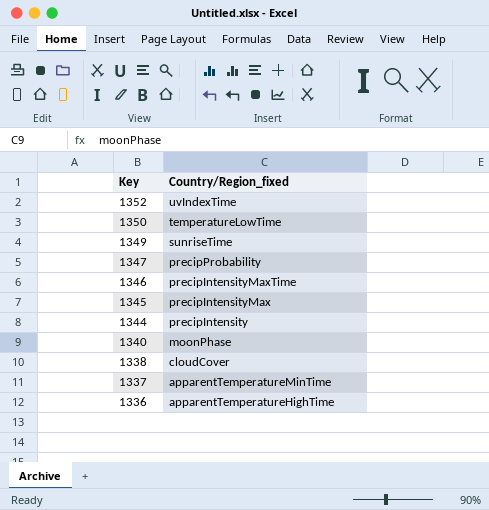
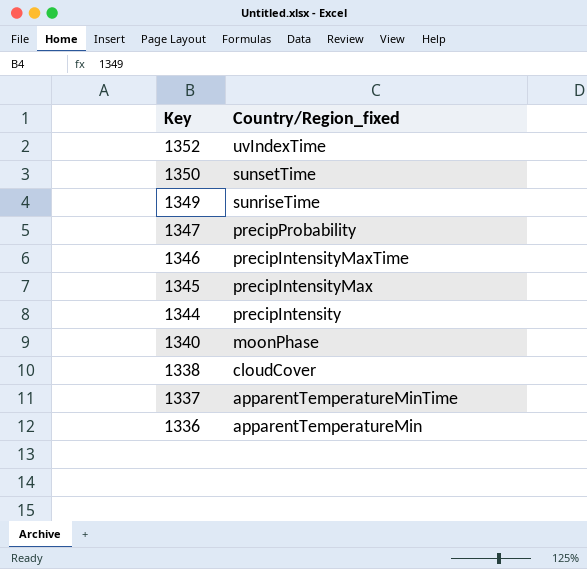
1350 | Country/Region_fixed: temperatureLowTime -> sunsetTime
1336 | Country/Region_fixed: apparentTemperatureHighTime -> apparentTemperatureMin

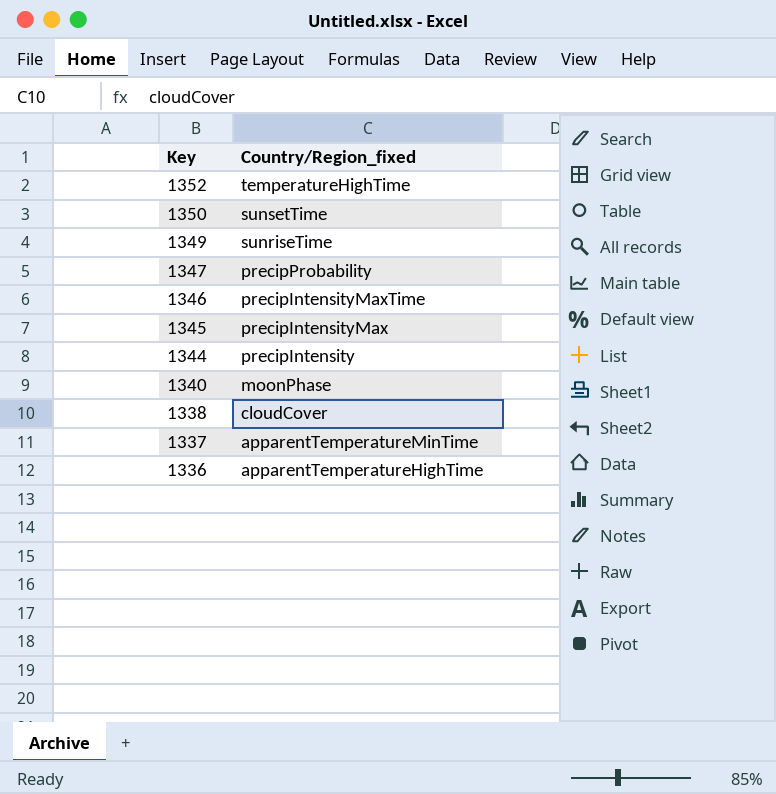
1352 | Country/Region_fixed: uvIndexTime -> temperatureHighTime
1336 | Country/Region_fixed: apparentTemperatureMin -> apparentTemperatureHighTime

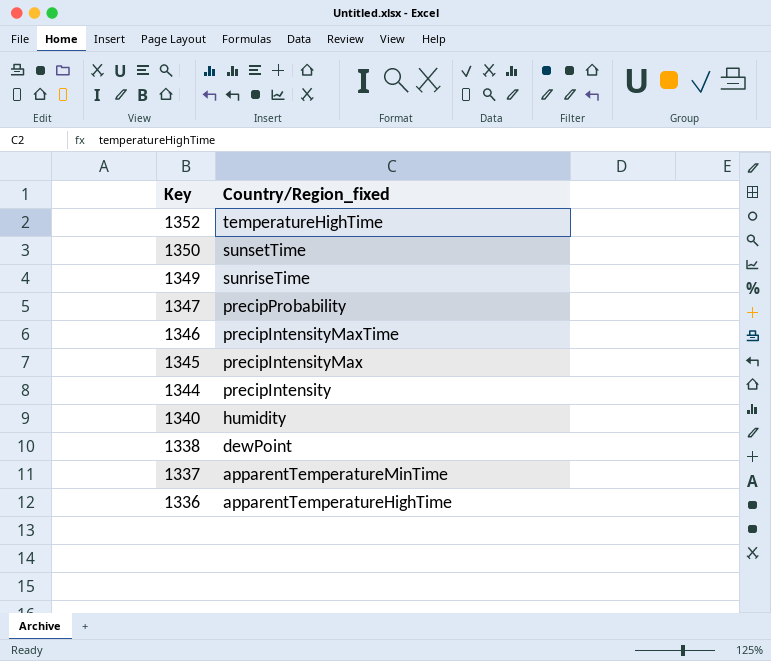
1340 | Country/Region_fixed: moonPhase -> humidity
1338 | Country/Region_fixed: cloudCover -> dewPoint

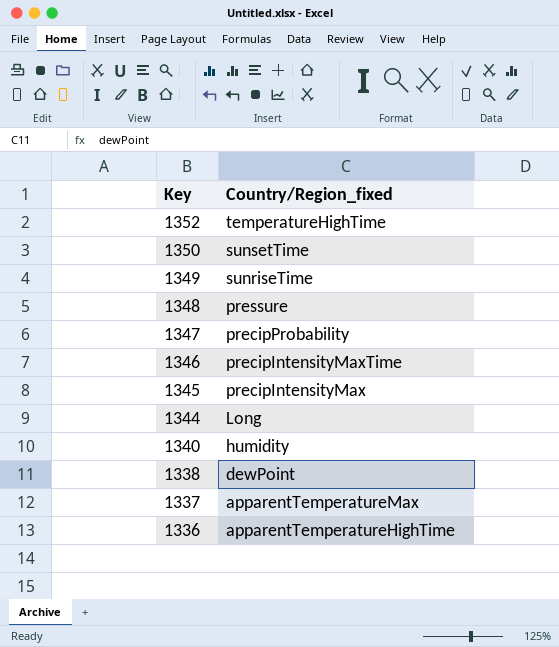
row 1348: none -> pressure
1344 | Country/Region_fixed: precipIntensity -> Long
1337 | Country/Region_fixed: apparentTemperatureMinTime -> apparentTemperatureMax

